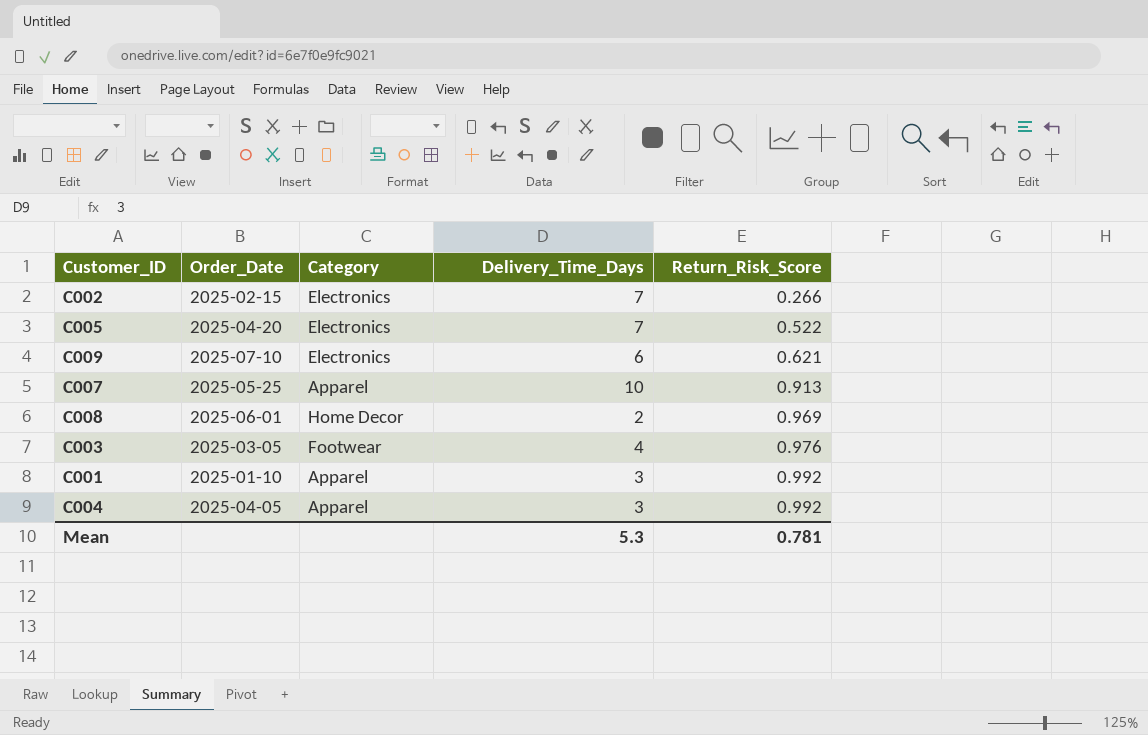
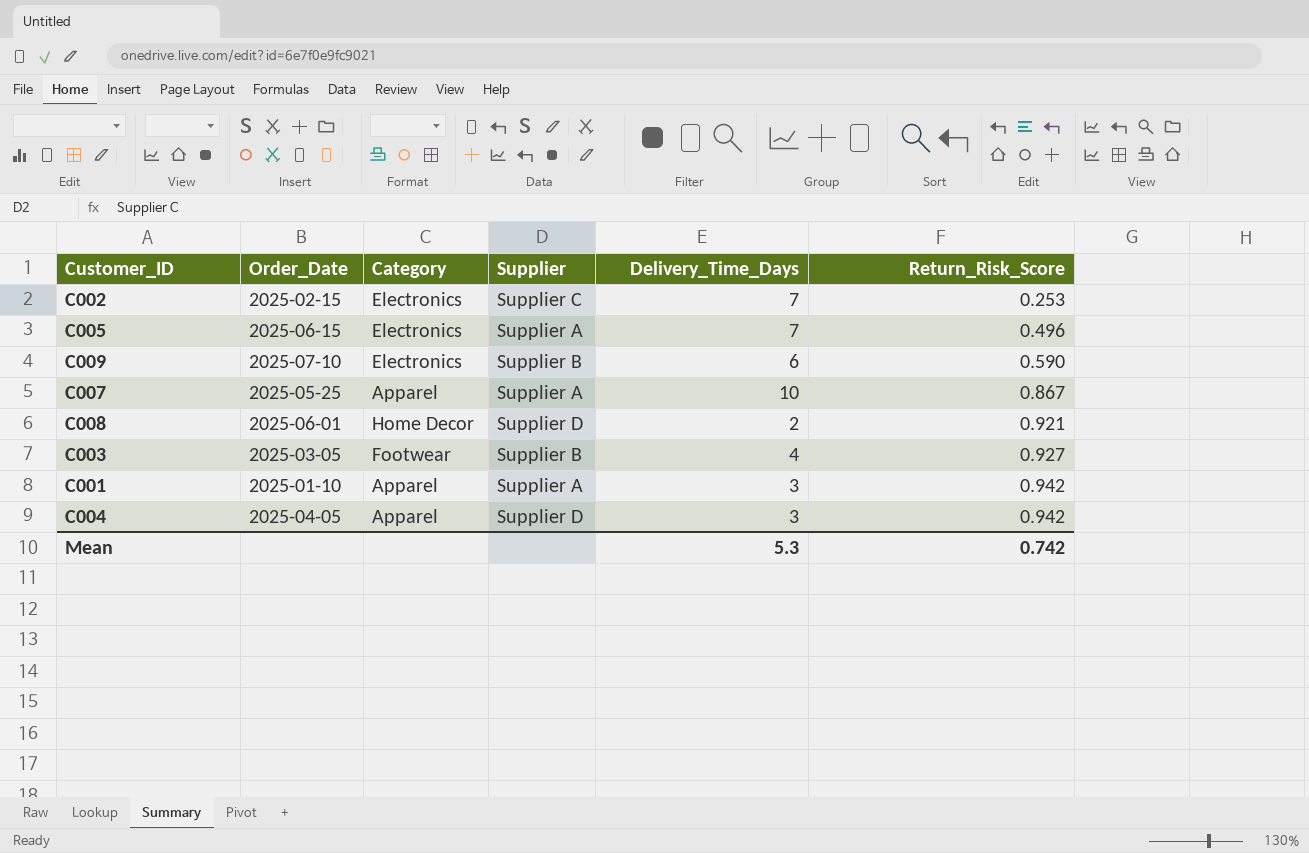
column Supplier | position: none -> 4
C002 | Return_Risk_Score: 0.266 -> 0.253
C005 | Order_Date: 2025-04-20 -> 2025-06-15
C005 | Return_Risk_Score: 0.522 -> 0.496
C009 | Return_Risk_Score: 0.621 -> 0.590
C007 | Return_Risk_Score: 0.913 -> 0.867
C008 | Return_Risk_Score: 0.969 -> 0.921
C003 | Return_Risk_Score: 0.976 -> 0.927
C001 | Return_Risk_Score: 0.992 -> 0.942
C004 | Return_Risk_Score: 0.992 -> 0.942
Mean | Return_Risk_Score: 0.781 -> 0.742

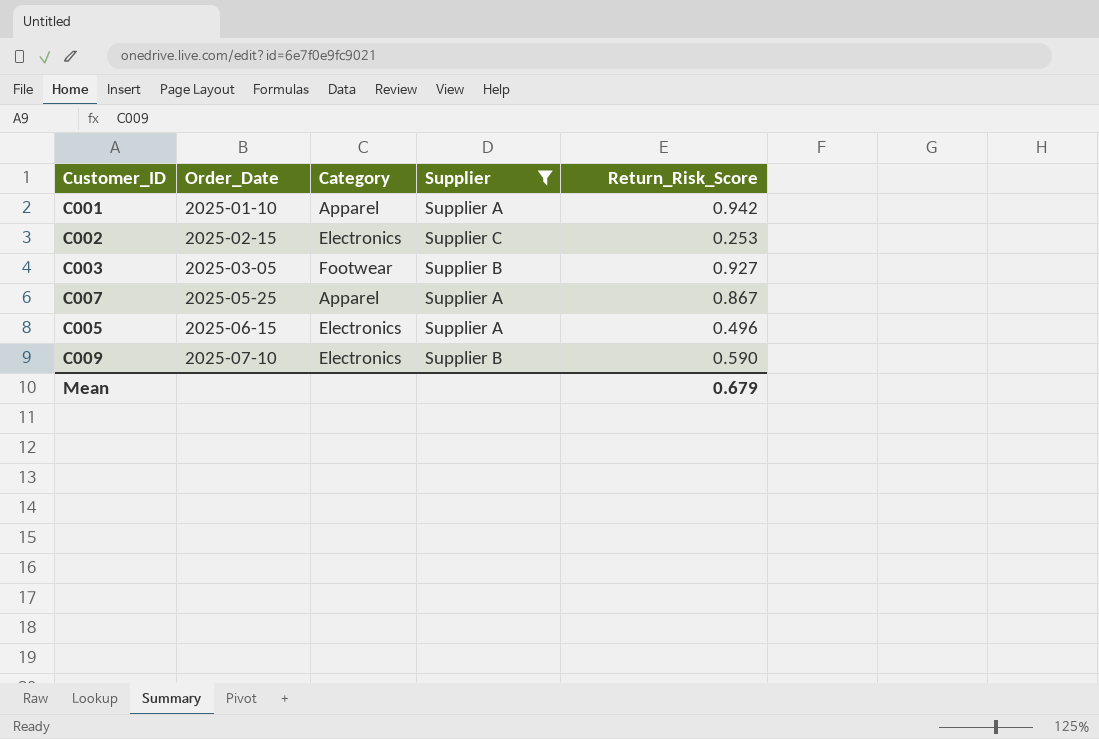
filter: none -> Supplier != Supplier D
row order: Return_Risk_Score ascending -> Order_Date ascending
column Delivery_Time_Days | position: 5 -> none
Mean | Return_Risk_Score: 0.742 -> 0.679

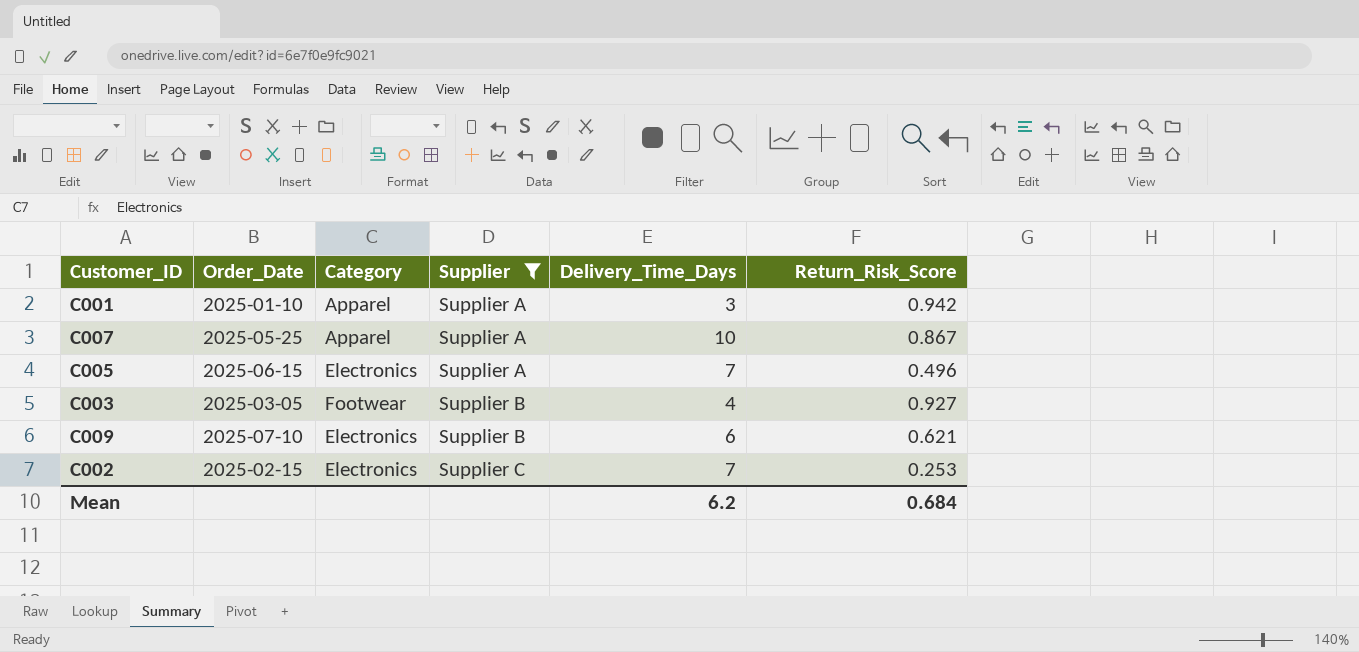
row order: Order_Date ascending -> Supplier ascending
column Delivery_Time_Days | position: none -> 5
C009 | Return_Risk_Score: 0.590 -> 0.621
Mean | Return_Risk_Score: 0.679 -> 0.684

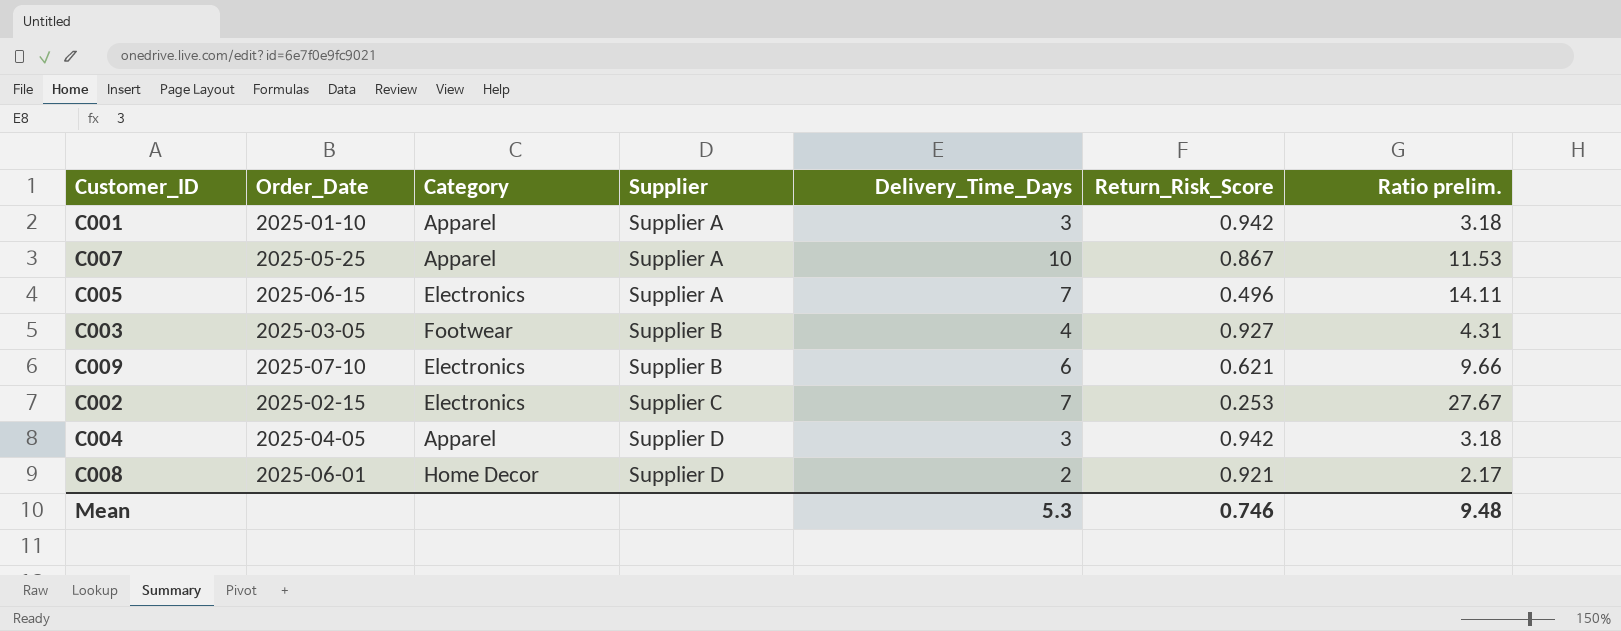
filter: Supplier != Supplier D -> none
column Ratio prelim. | formula: none -> [Delivery_Time_Days] / [Return_Risk_Score]
Mean | Delivery_Time_Days: 6.2 -> 5.3
Mean | Return_Risk_Score: 0.684 -> 0.746

